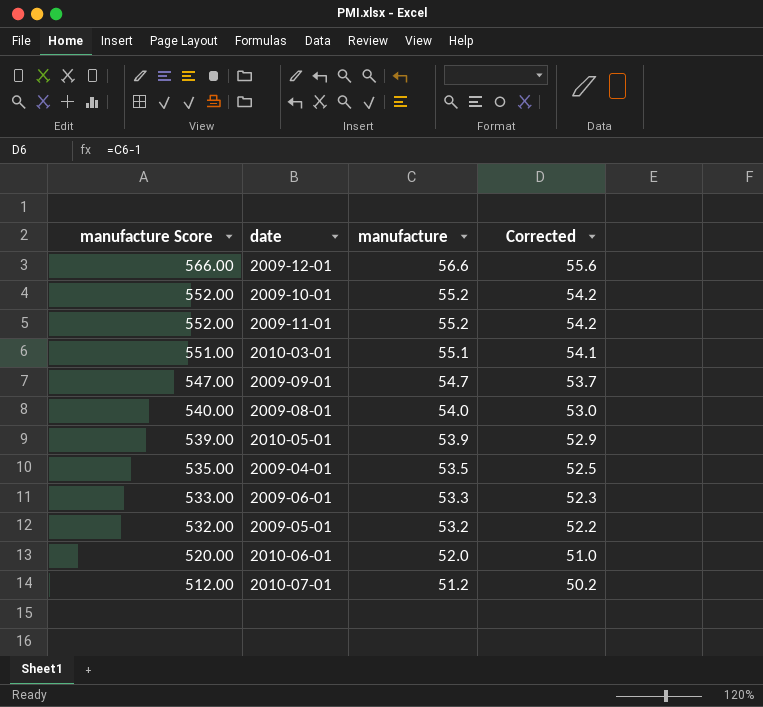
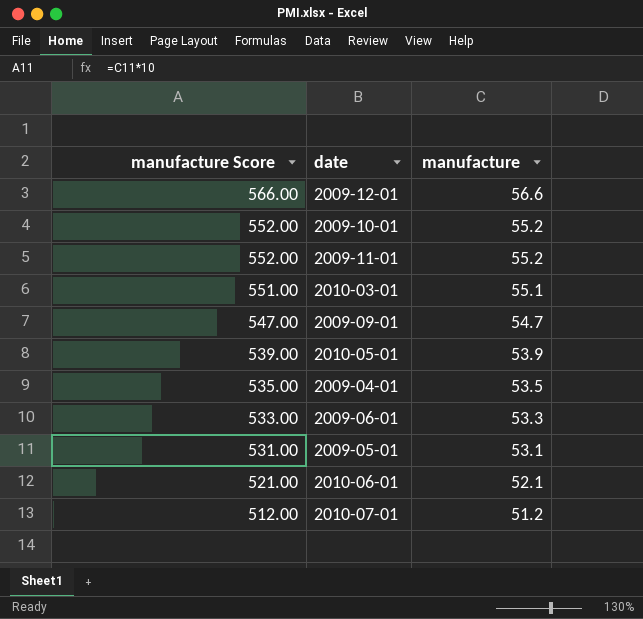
column Corrected | formula: [manufacture] - 1 -> none
row 2009-08-01: 540.00 | 54.0 | 53.0 -> none
2009-05-01 | manufacture Score: 532.00 -> 531.00
2009-05-01 | manufacture: 53.2 -> 53.1
2010-06-01 | manufacture Score: 520.00 -> 521.00
2010-06-01 | manufacture: 52.0 -> 52.1

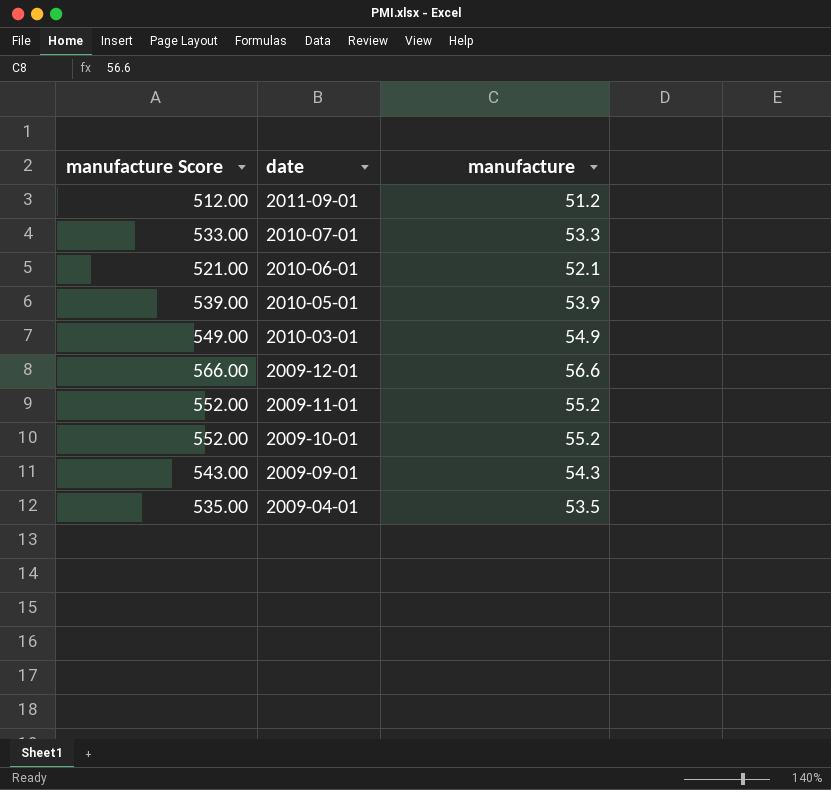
row order: manufacture Score descending -> date descending
row 2009-06-01: 533.00 | 53.3 -> none
row 2009-05-01: 531.00 | 53.1 -> none
row 2011-09-01: none -> 512.00 | 51.2
2010-07-01 | manufacture Score: 512.00 -> 533.00
2010-07-01 | manufacture: 51.2 -> 53.3
2010-03-01 | manufacture Score: 551.00 -> 549.00
2010-03-01 | manufacture: 55.1 -> 54.9
2009-09-01 | manufacture Score: 547.00 -> 543.00
2009-09-01 | manufacture: 54.7 -> 54.3

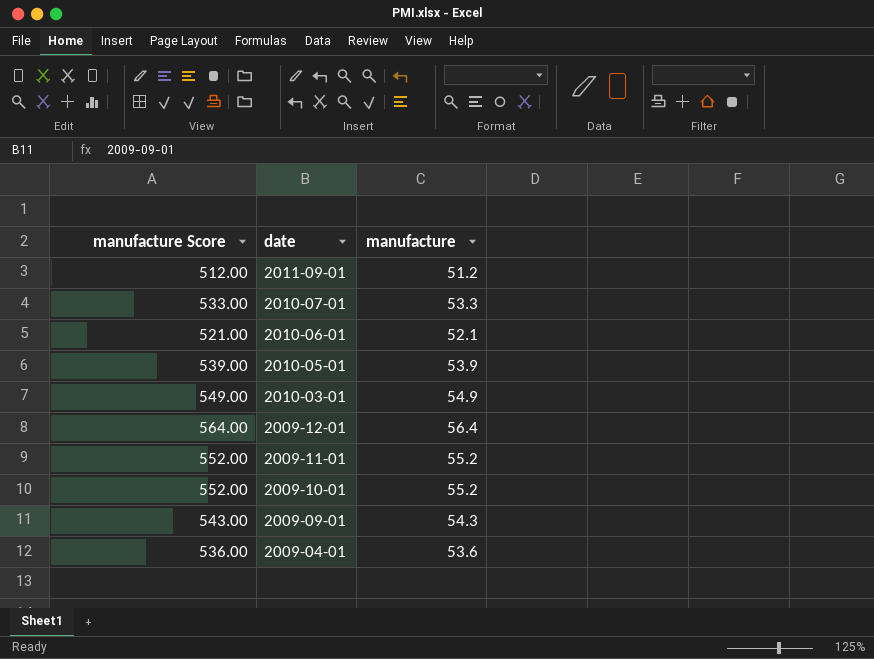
2009-12-01 | manufacture Score: 566.00 -> 564.00
2009-12-01 | manufacture: 56.6 -> 56.4
2009-04-01 | manufacture Score: 535.00 -> 536.00
2009-04-01 | manufacture: 53.5 -> 53.6

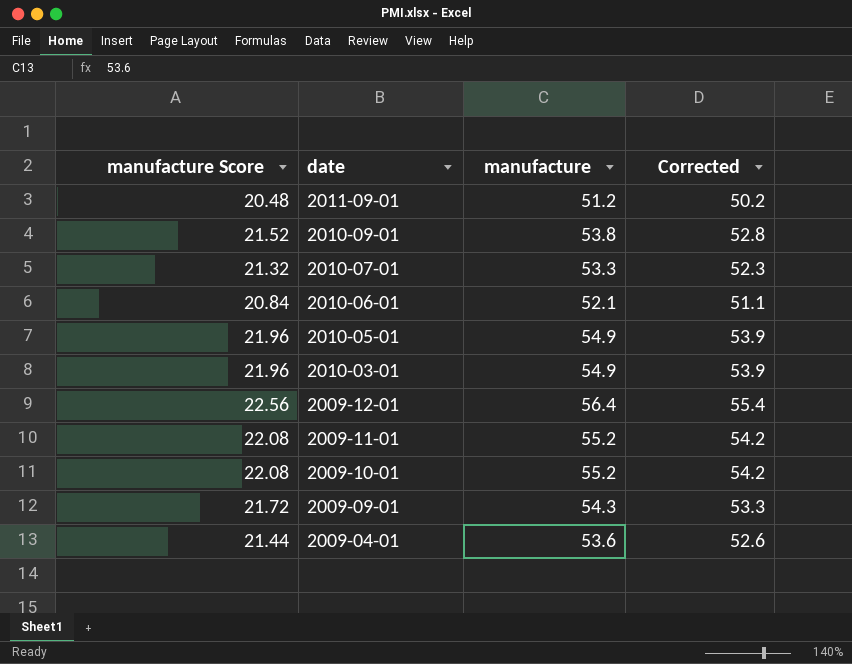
column manufacture Score | formula: [manufacture] * 10 -> [manufacture] * 0.4
column Corrected | formula: none -> [manufacture] - 1
row 2010-09-01: none -> 21.52 | 53.8 | 52.8
2010-05-01 | manufacture: 53.9 -> 54.9

